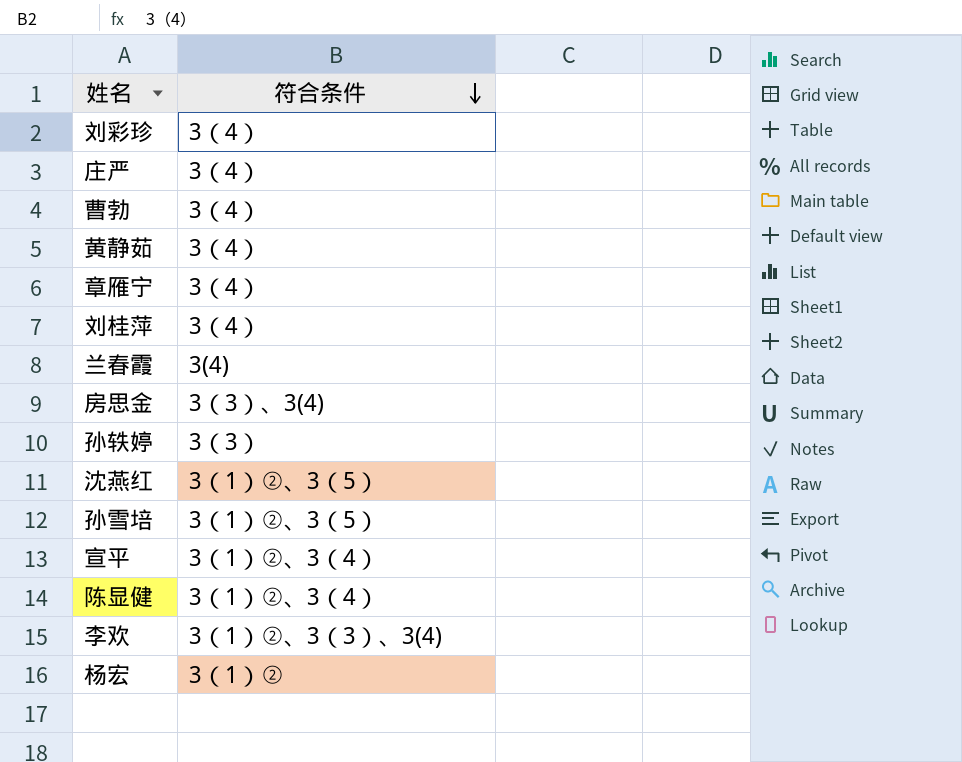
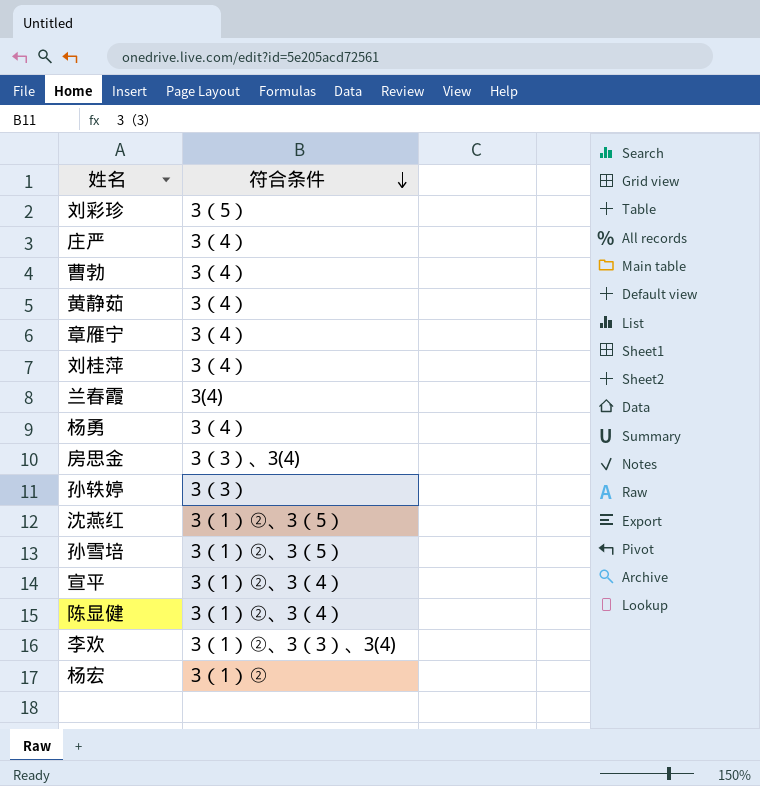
刘彩珍 | 符合条件: 3（4） -> 3（5）
row 杨勇: none -> 3（4）

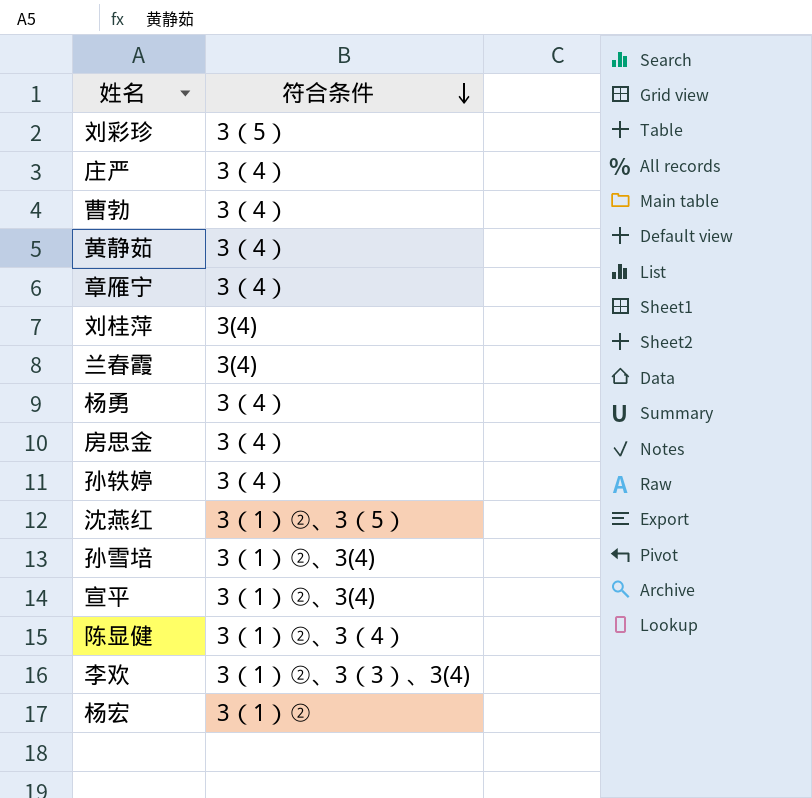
刘桂萍 | 符合条件: 3（4） -> 3(4)
房思金 | 符合条件: 3（3）、3(4) -> 3（4）
孙轶婷 | 符合条件: 3（3） -> 3（4）
孙雪培 | 符合条件: 3（1）②、3（5） -> 3（1）②、3(4)
宣平 | 符合条件: 3（1）②、3（4） -> 3（1）②、3(4)

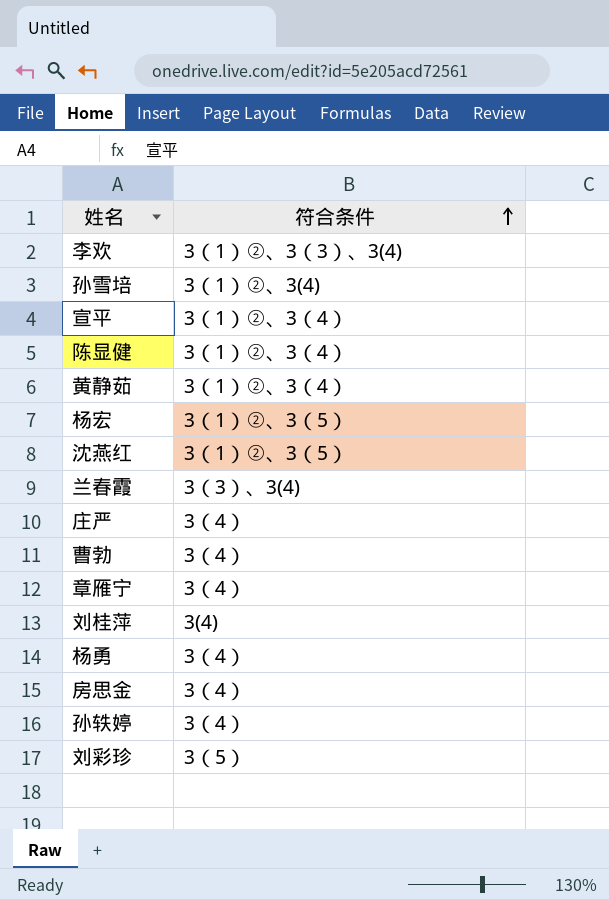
row order: 符合条件 descending -> 符合条件 ascending
宣平 | 符合条件: 3（1）②、3(4) -> 3（1）②、3（4）
黄静茹 | 符合条件: 3（4） -> 3（1）②、3（4）
杨宏 | 符合条件: 3（1）② -> 3（1）②、3（5）
兰春霞 | 符合条件: 3(4) -> 3（3）、3(4)

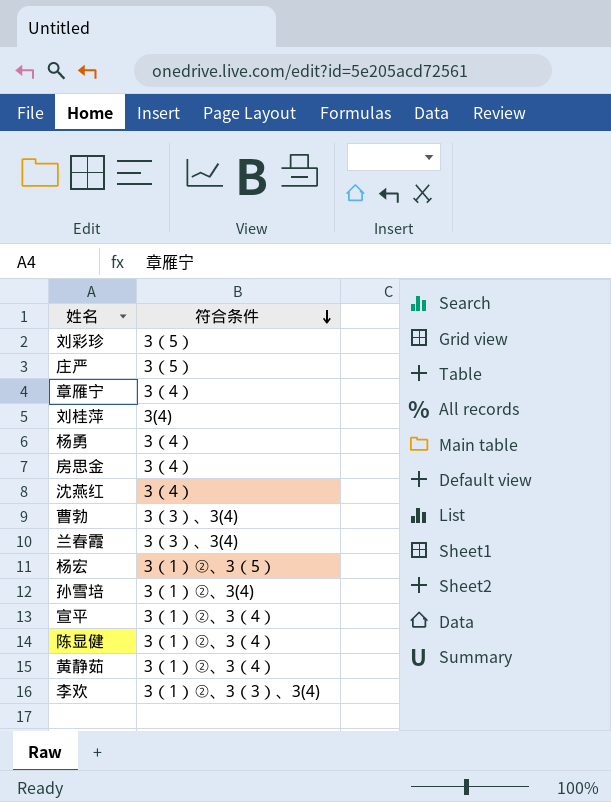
row order: 符合条件 ascending -> 符合条件 descending
row 孙轶婷: 3（4） -> none
庄严 | 符合条件: 3（4） -> 3（5）
沈燕红 | 符合条件: 3（1）②、3（5） -> 3（4）
曹勃 | 符合条件: 3（4） -> 3（3）、3(4)

